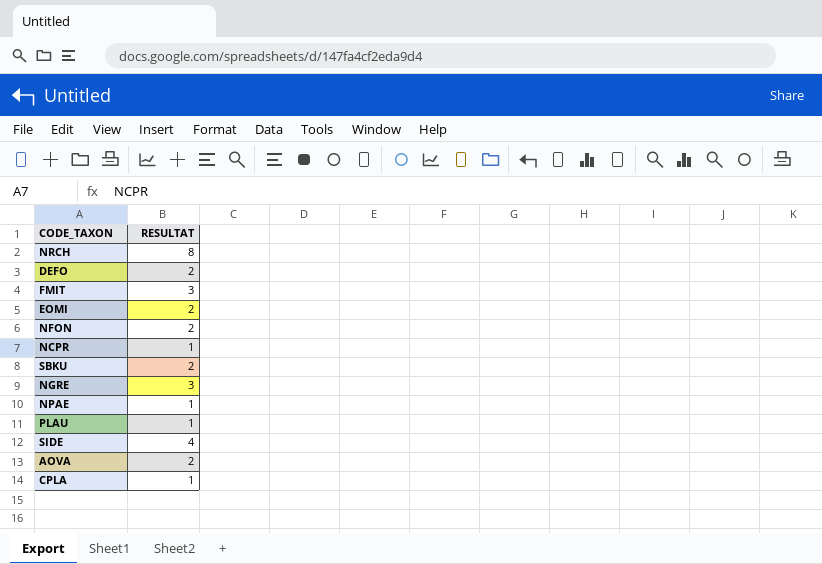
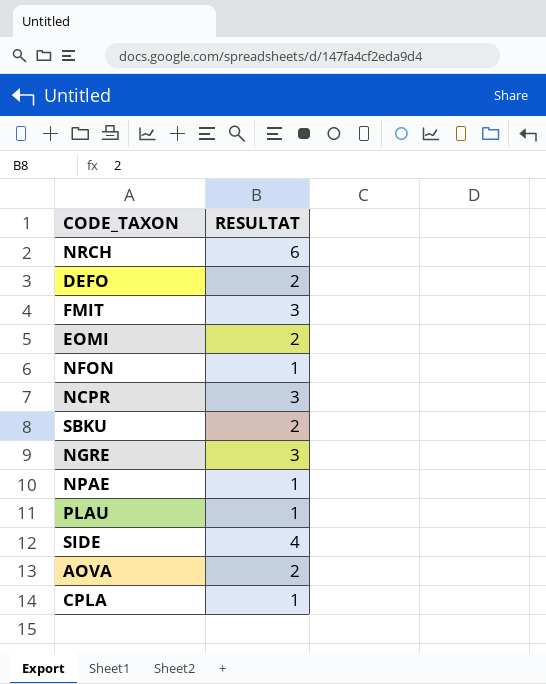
NRCH | RESULTAT: 8 -> 6
NFON | RESULTAT: 2 -> 1
NCPR | RESULTAT: 1 -> 3

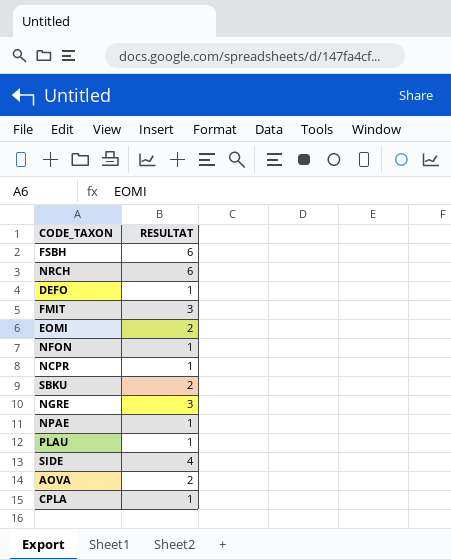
row FSBH: none -> 6
DEFO | RESULTAT: 2 -> 1
NCPR | RESULTAT: 3 -> 1

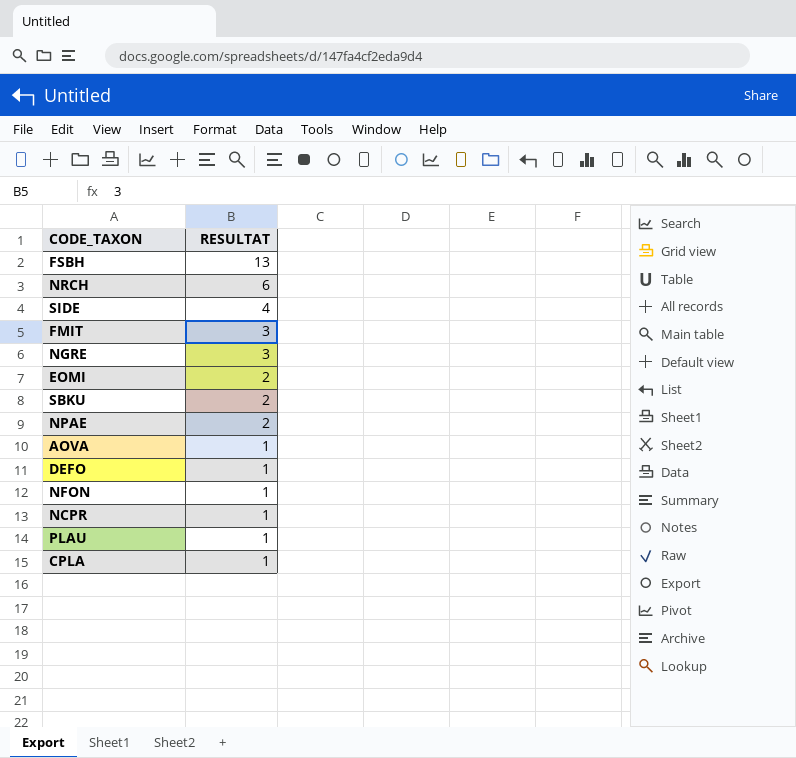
row order: none -> RESULTAT descending
FSBH | RESULTAT: 6 -> 13
NPAE | RESULTAT: 1 -> 2
AOVA | RESULTAT: 2 -> 1

